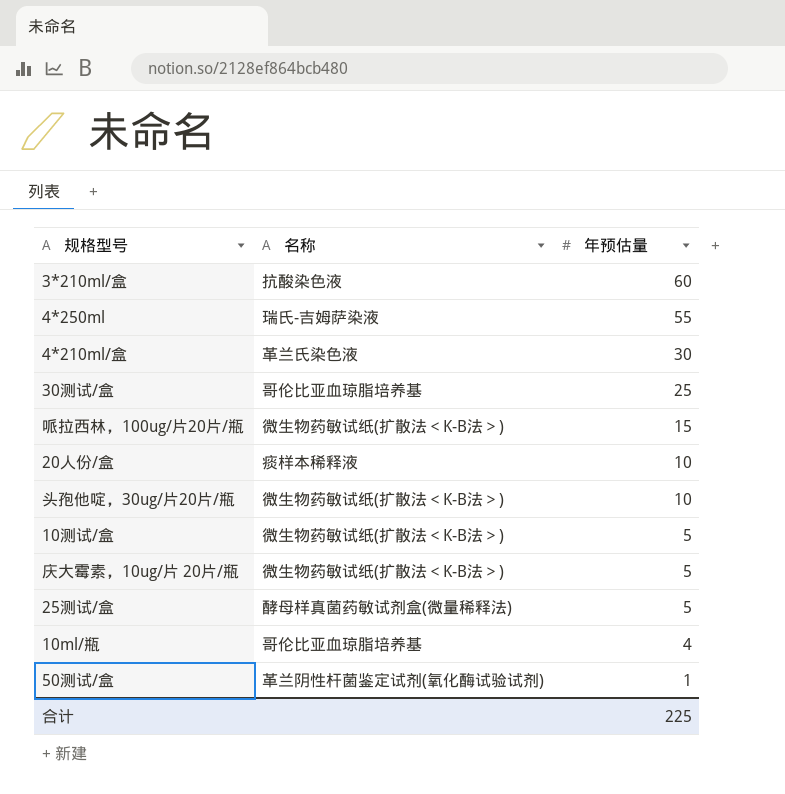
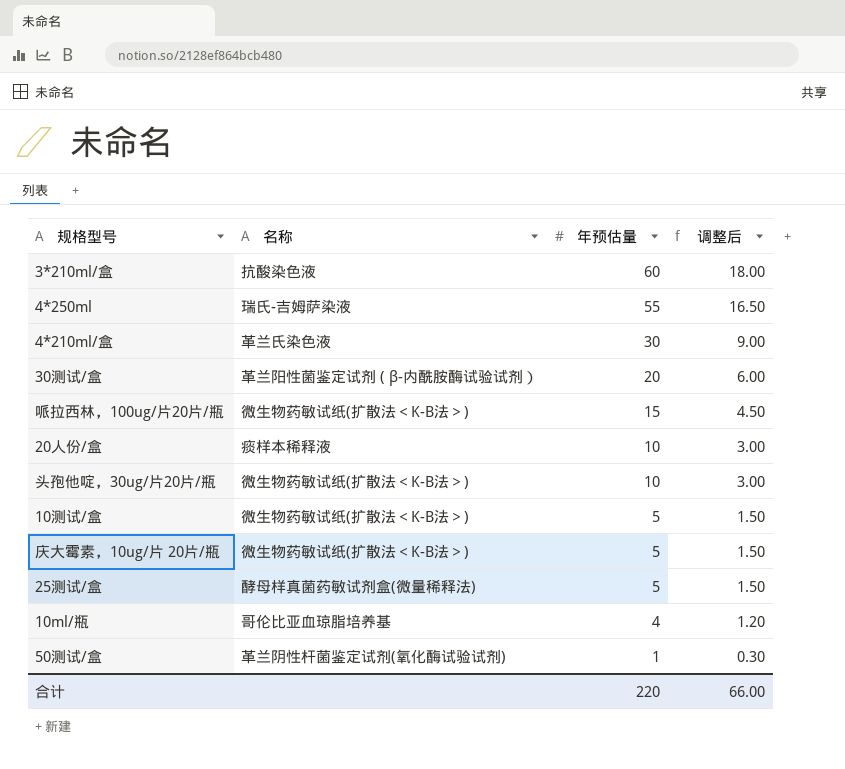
column 调整后 | formula: none -> [年预估量] * 0.3
30测试/盒 | 名称: 哥伦比亚血琼脂培养基 -> 革兰阳性菌鉴定试剂 ( β-内酰胺酶试验试剂）
30测试/盒 | 年预估量: 25 -> 20
合计 | 年预估量: 225 -> 220

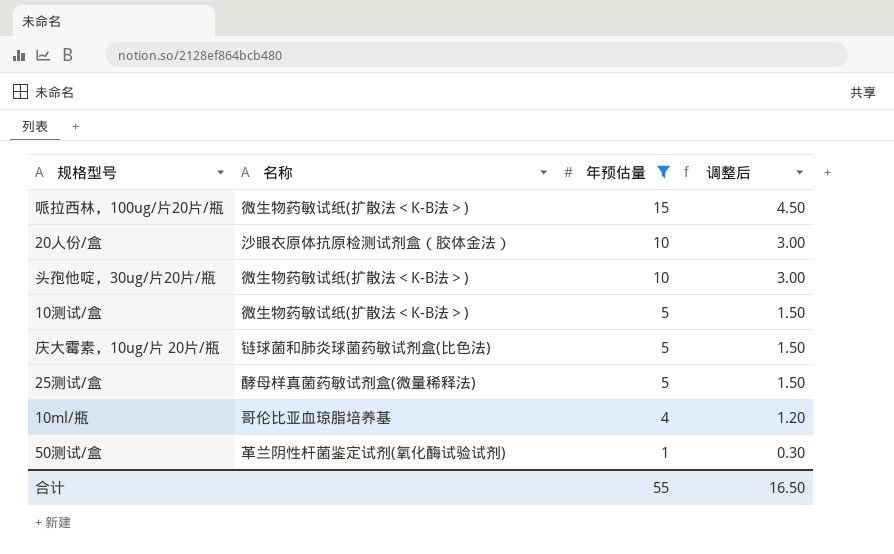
filter: none -> 年预估量 <= 15
20人份/盒 | 名称: 痰样本稀释液 -> 沙眼衣原体抗原检测试剂盒（胶体金法）
庆大霉素，10ug/片 20片/瓶 | 名称: 微生物药敏试纸(扩散法＜K-B法＞) -> 链球菌和肺炎球菌药敏试剂盒(比色法)
合计 | 年预估量: 220 -> 55
合计 | 调整后: 66.00 -> 16.50

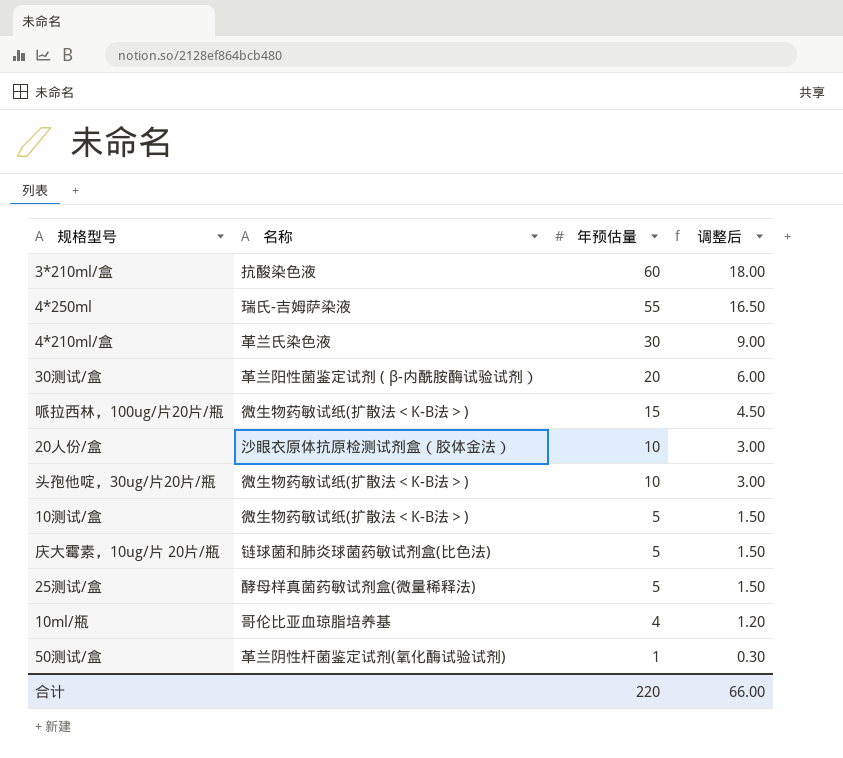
filter: 年预估量 <= 15 -> none
合计 | 年预估量: 55 -> 220
合计 | 调整后: 16.50 -> 66.00

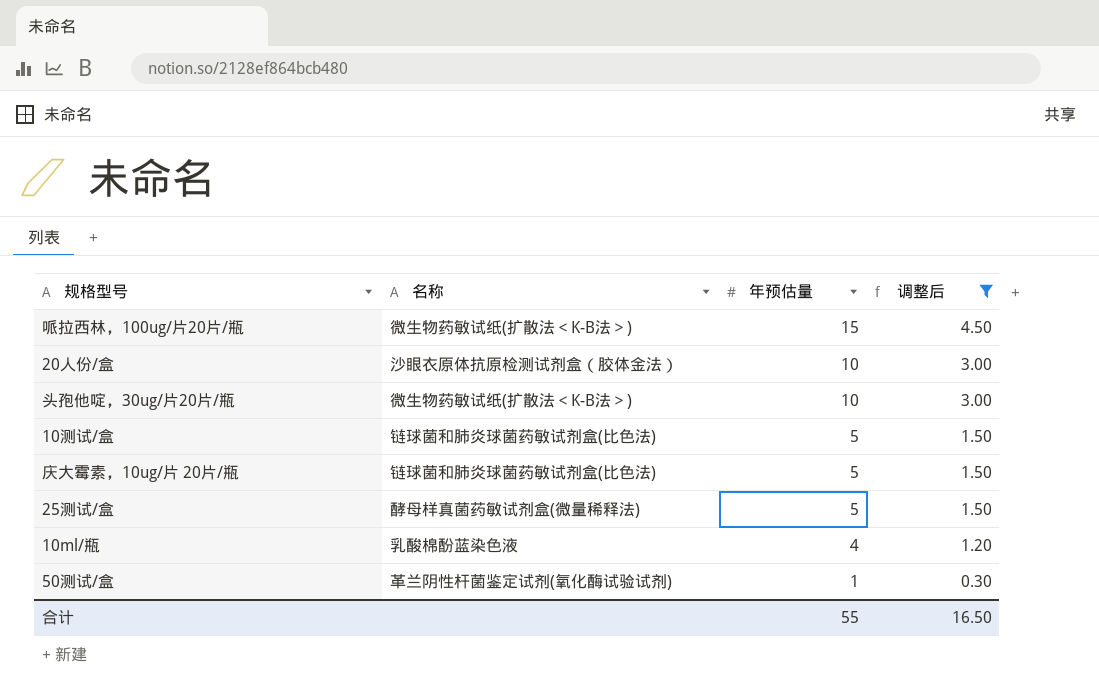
filter: none -> 调整后 <= 4.50
10测试/盒 | 名称: 微生物药敏试纸(扩散法＜K-B法＞) -> 链球菌和肺炎球菌药敏试剂盒(比色法)
10ml/瓶 | 名称: 哥伦比亚血琼脂培养基 -> 乳酸棉酚蓝染色液
合计 | 年预估量: 220 -> 55
合计 | 调整后: 66.00 -> 16.50

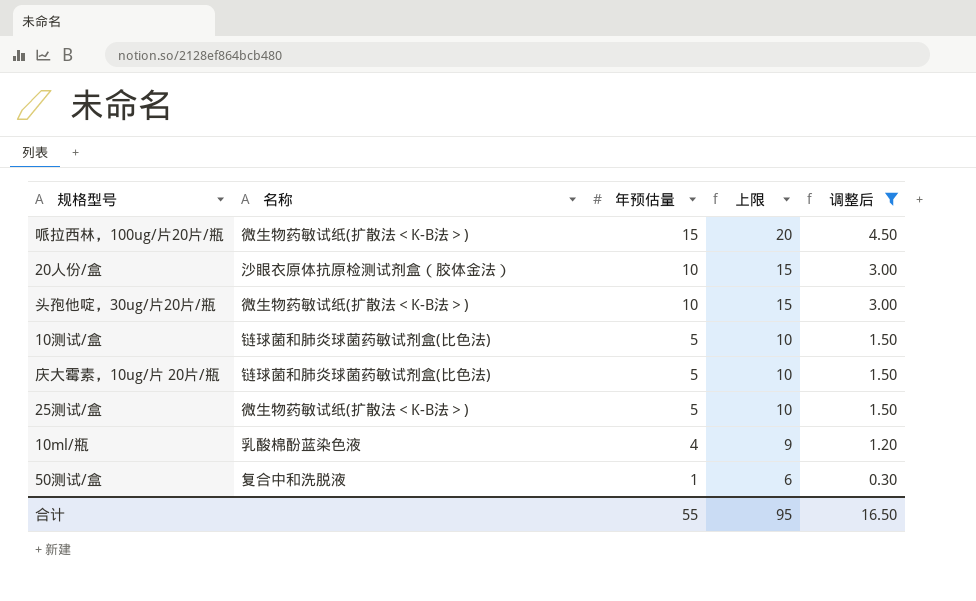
column 上限 | formula: none -> [年预估量] + 5
25测试/盒 | 名称: 酵母样真菌药敏试剂盒(微量稀释法) -> 微生物药敏试纸(扩散法＜K-B法＞)
50测试/盒 | 名称: 革兰阴性杆菌鉴定试剂(氧化酶试验试剂) -> 复合中和洗脱液

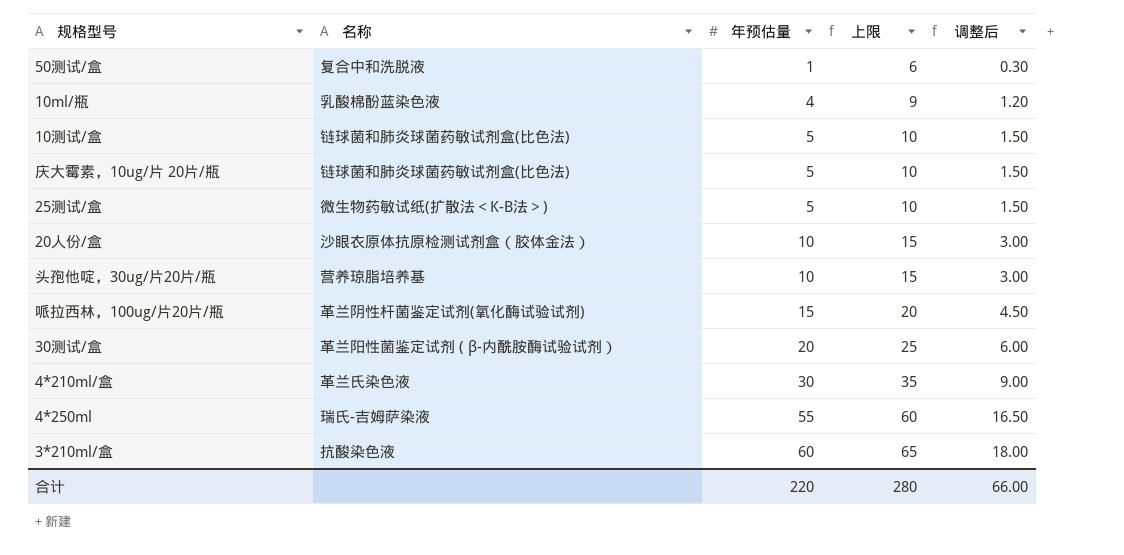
filter: 调整后 <= 4.50 -> none
row order: 年预估量 descending -> 年预估量 ascending
头孢他啶，30ug/片20片/瓶 | 名称: 微生物药敏试纸(扩散法＜K-B法＞) -> 营养琼脂培养基
哌拉西林，100ug/片20片/瓶 | 名称: 微生物药敏试纸(扩散法＜K-B法＞) -> 革兰阴性杆菌鉴定试剂(氧化酶试验试剂)
合计 | 年预估量: 55 -> 220
合计 | 上限: 95 -> 280
合计 | 调整后: 16.50 -> 66.00

